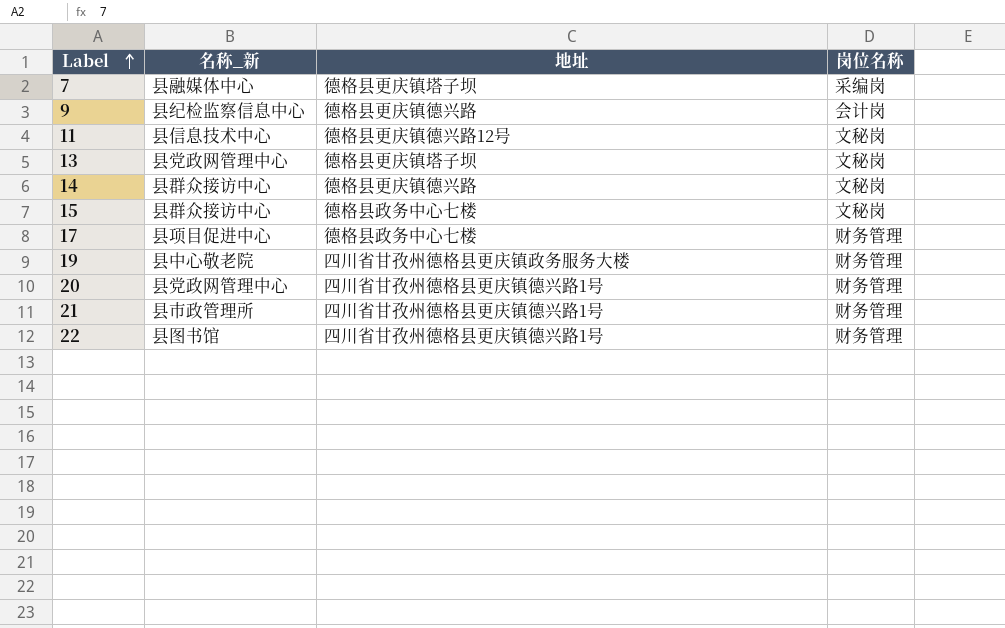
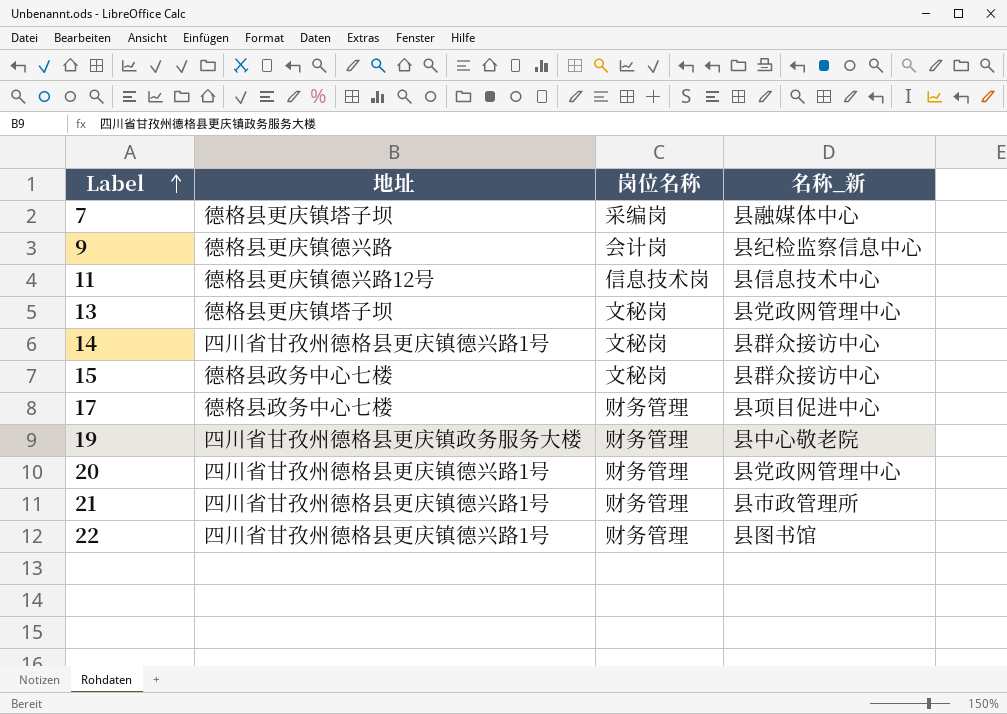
column 名称_新 | position: 2 -> 4
11 | 岗位名称: 文秘岗 -> 信息技术岗
14 | 地址: 德格县更庆镇德兴路 -> 四川省甘孜州德格县更庆镇德兴路1号

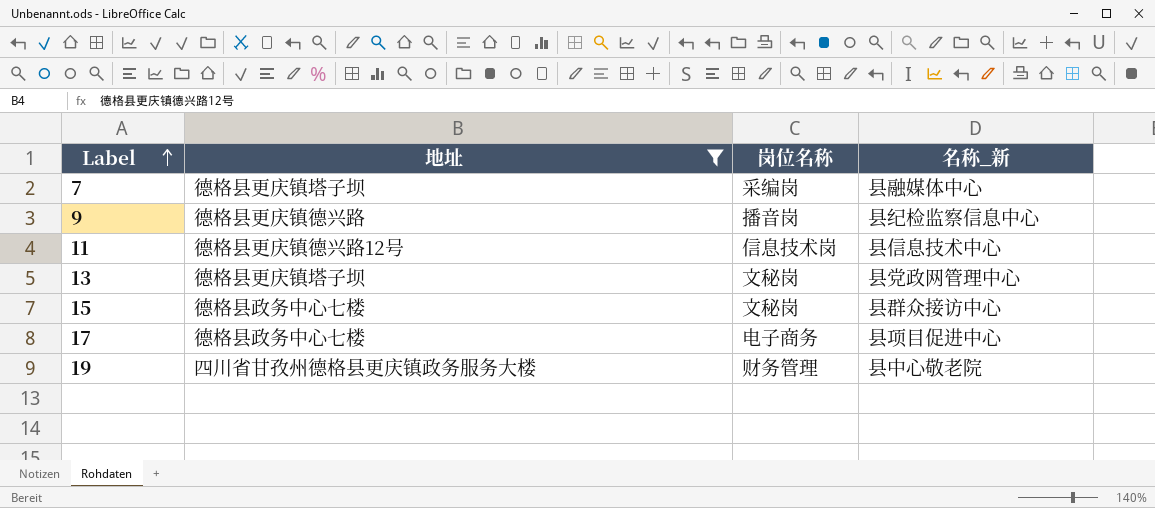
filter: none -> 地址 != 四川省甘孜州德格县更庆镇德兴路1号
9 | 岗位名称: 会计岗 -> 播音岗
17 | 岗位名称: 财务管理 -> 电子商务

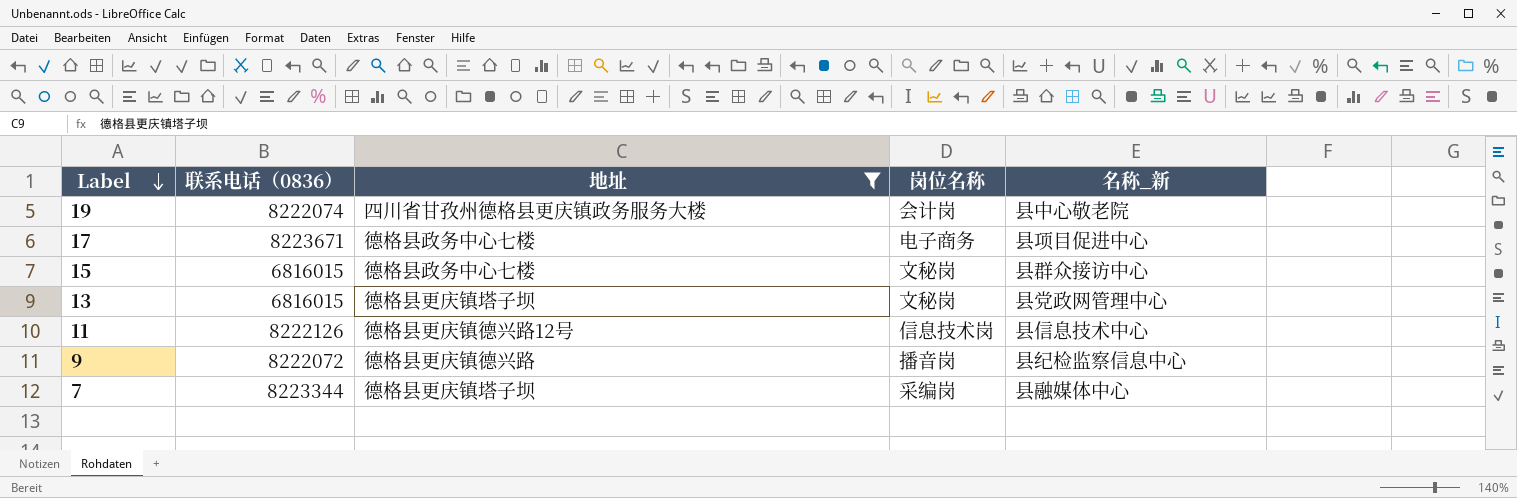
row order: Label ascending -> Label descending
column 联系电话（0836） | position: none -> 2
19 | 岗位名称: 财务管理 -> 会计岗

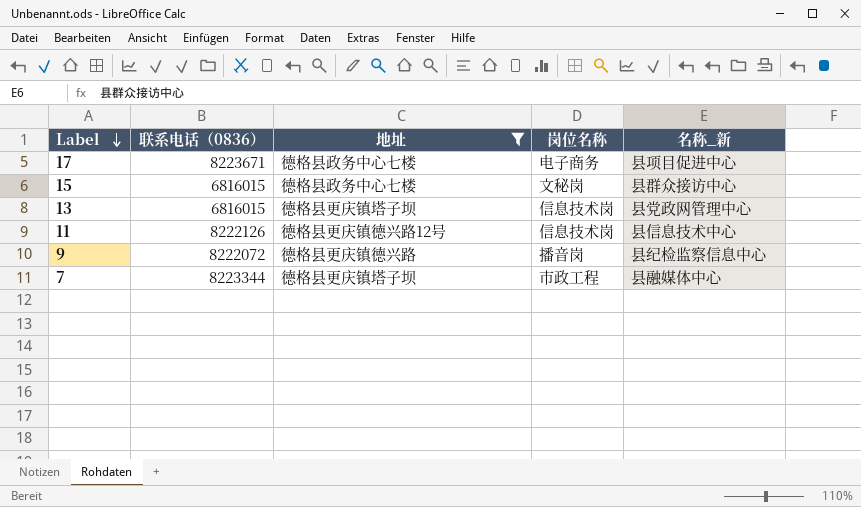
row 19: 8222074 | 四川省甘孜州德格县更庆镇政务服务大楼 | 会计岗 | 县中心敬老院 -> none
13 | 岗位名称: 文秘岗 -> 信息技术岗
7 | 岗位名称: 采编岗 -> 市政工程

